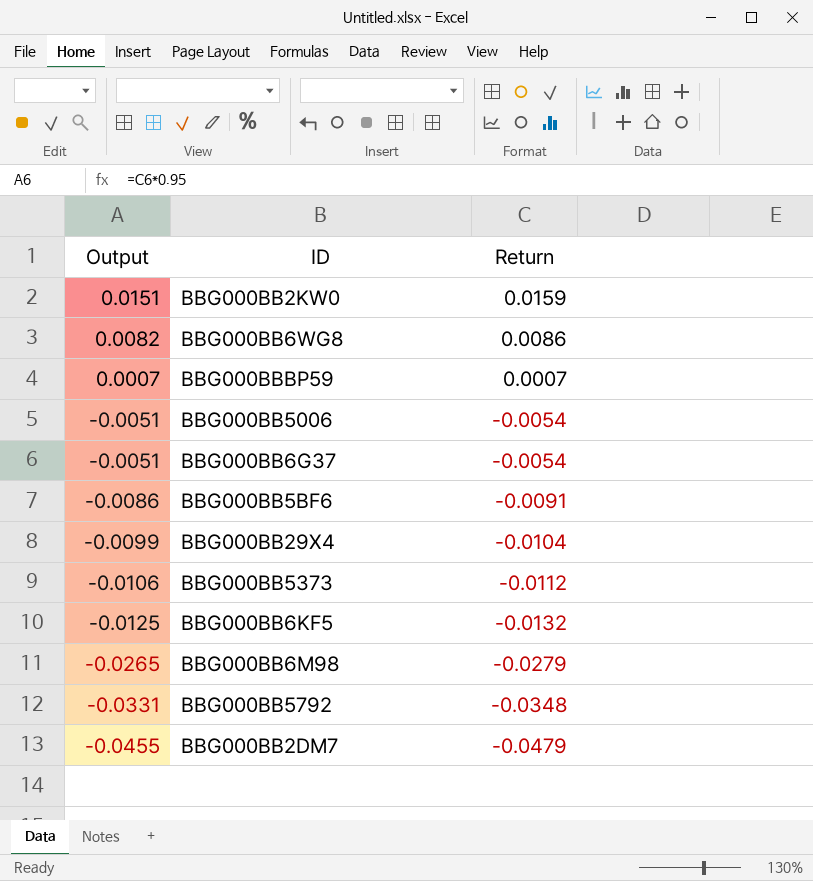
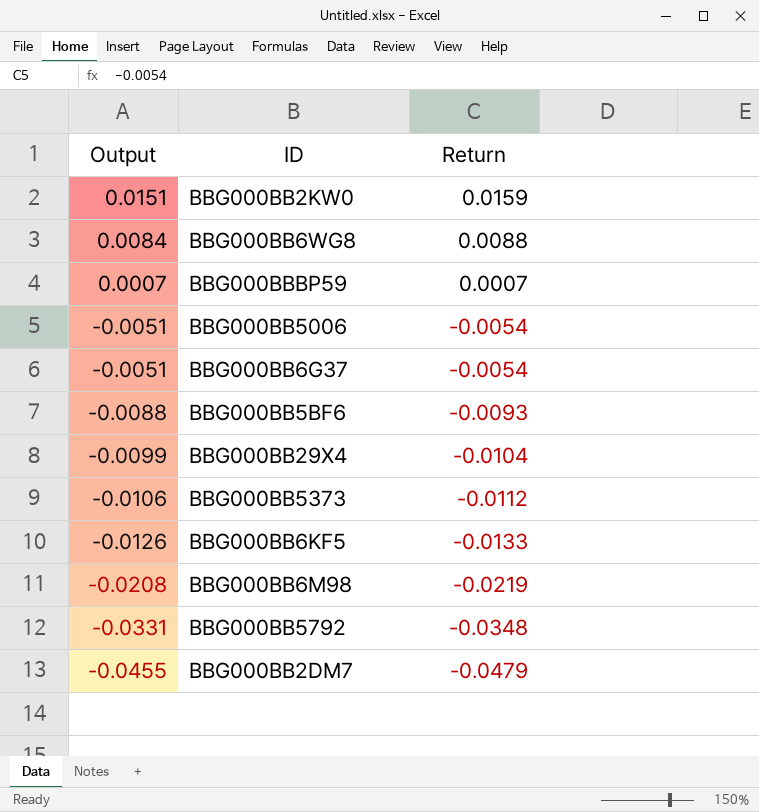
BBG000BB6WG8 | Output: 0.0082 -> 0.0084
BBG000BB6WG8 | Return: 0.0086 -> 0.0088
BBG000BB5BF6 | Output: -0.0086 -> -0.0088
BBG000BB5BF6 | Return: -0.0091 -> -0.0093
BBG000BB6KF5 | Output: -0.0125 -> -0.0126
BBG000BB6KF5 | Return: -0.0132 -> -0.0133
BBG000BB6M98 | Output: -0.0265 -> -0.0208
BBG000BB6M98 | Return: -0.0279 -> -0.0219

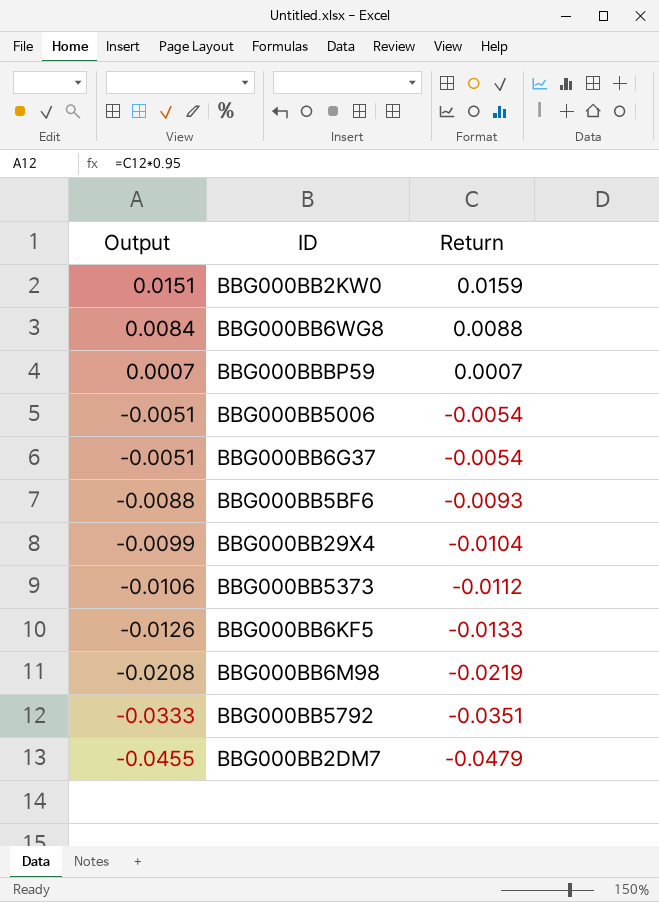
BBG000BB5792 | Output: -0.0331 -> -0.0333
BBG000BB5792 | Return: -0.0348 -> -0.0351

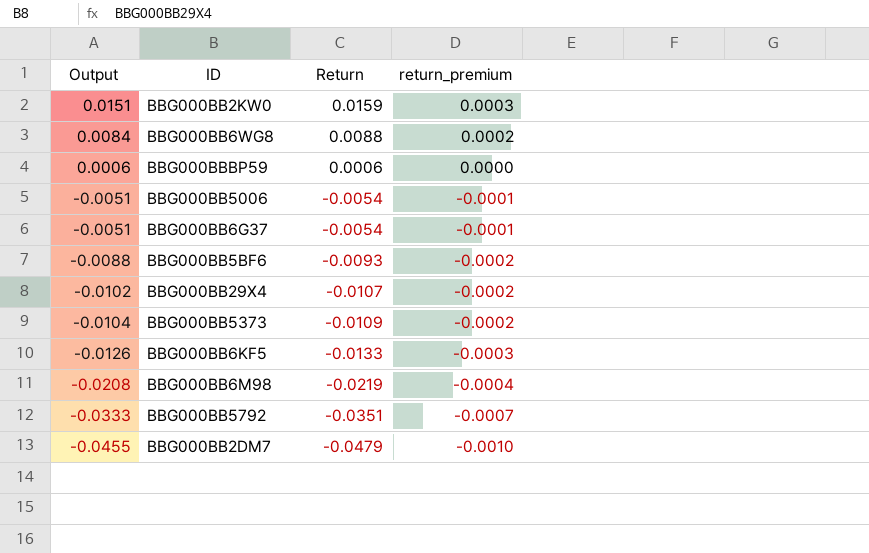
column return_premium | formula: none -> [Return] * 0.02
BBG000BBBP59 | Output: 0.0007 -> 0.0006
BBG000BBBP59 | Return: 0.0007 -> 0.0006
BBG000BB29X4 | Output: -0.0099 -> -0.0102
BBG000BB29X4 | Return: -0.0104 -> -0.0107
BBG000BB5373 | Output: -0.0106 -> -0.0104
BBG000BB5373 | Return: -0.0112 -> -0.0109

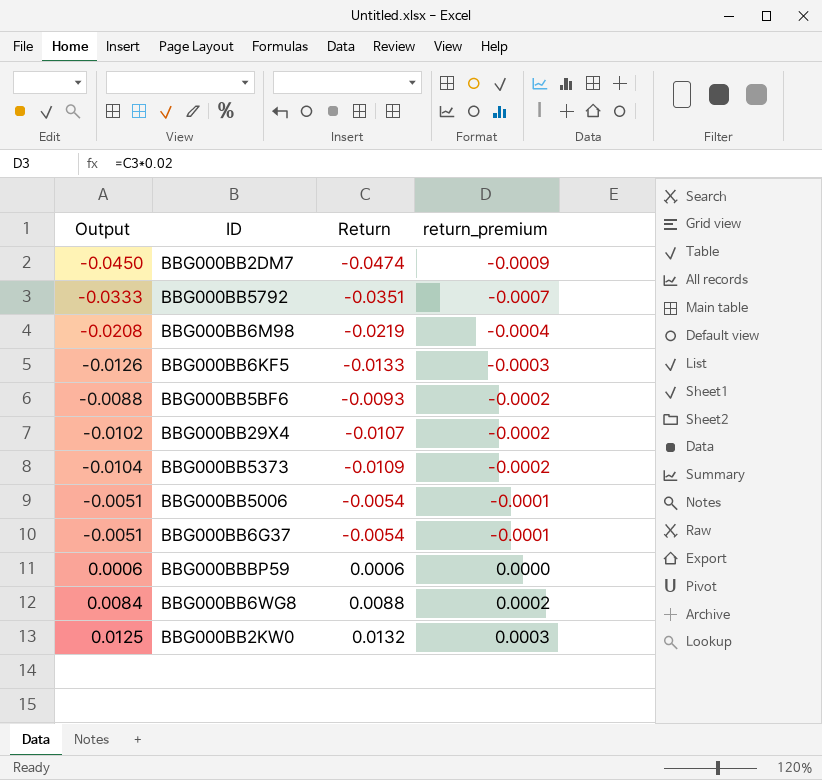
row order: Output descending -> return_premium ascending
BBG000BB2DM7 | Output: -0.0455 -> -0.0450
BBG000BB2DM7 | Return: -0.0479 -> -0.0474
BBG000BB2DM7 | return_premium: -0.0010 -> -0.0009
BBG000BB2KW0 | Output: 0.0151 -> 0.0125
BBG000BB2KW0 | Return: 0.0159 -> 0.0132

